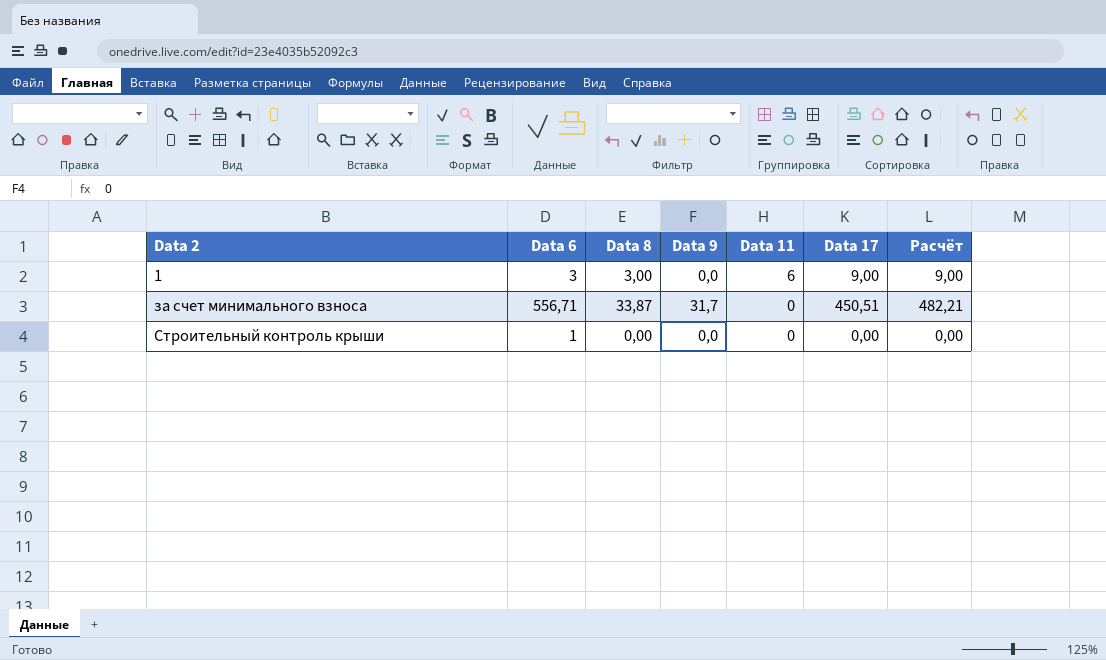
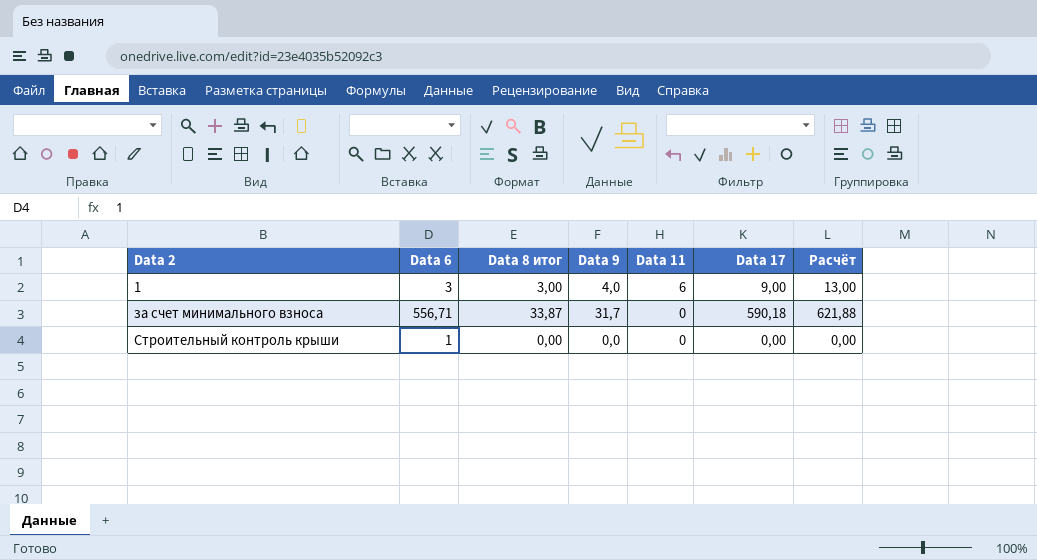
column name: Data 8 -> Data 8 итог
1 | Data 9: 0,0 -> 4,0
1 | Расчёт: 9,00 -> 13,00
за счет минимального взноса | Data 17: 450,51 -> 590,18
за счет минимального взноса | Расчёт: 482,21 -> 621,88

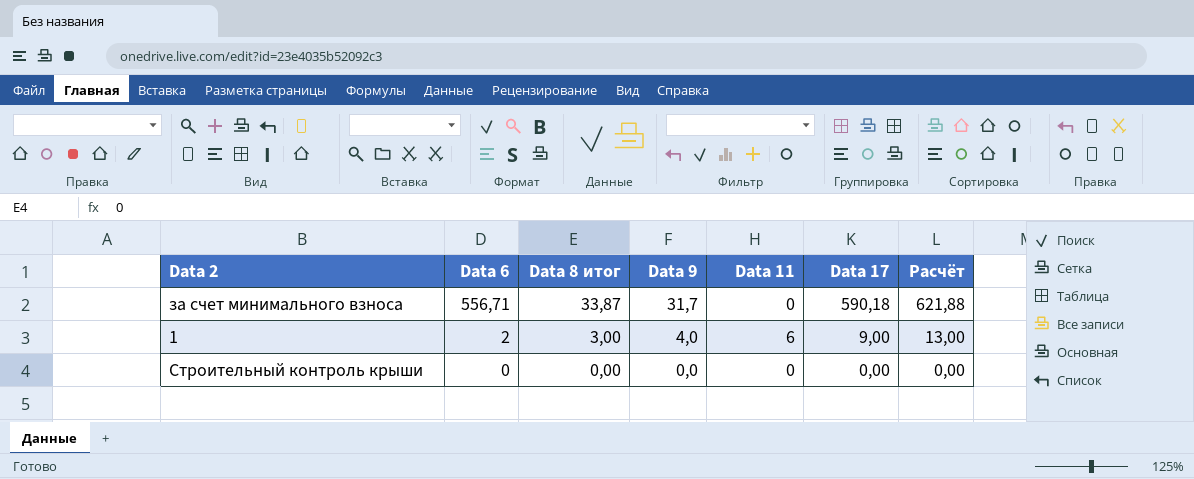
row order: Data 2 ascending -> Data 6 descending
1 | Data 6: 3 -> 2
Строительный контроль крыши | Data 6: 1 -> 0

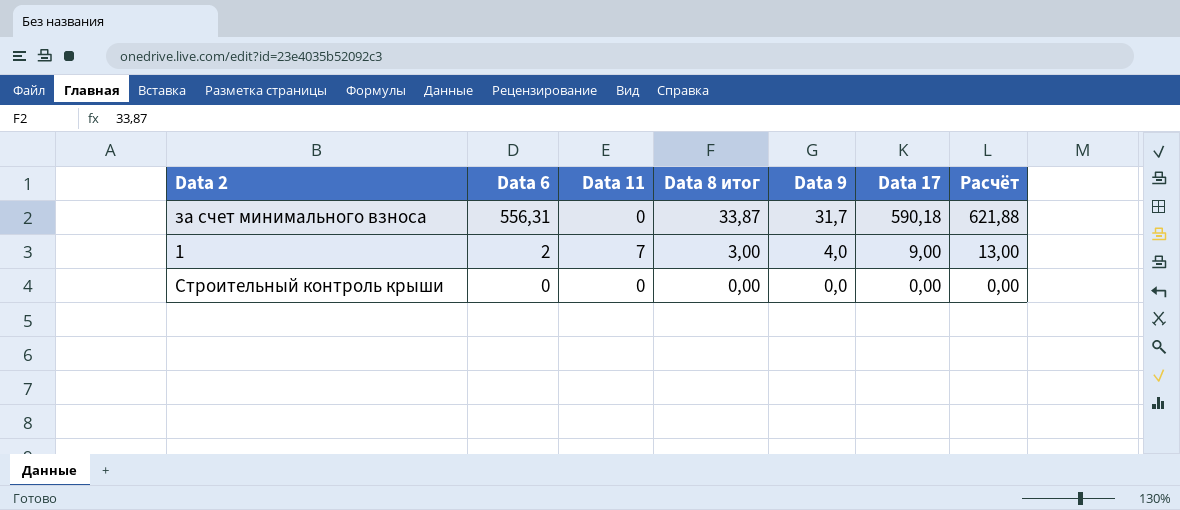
column Data 11 | position: 5 -> 3
за счет минимального взноса | Data 6: 556,71 -> 556,31
1 | Data 11: 6 -> 7

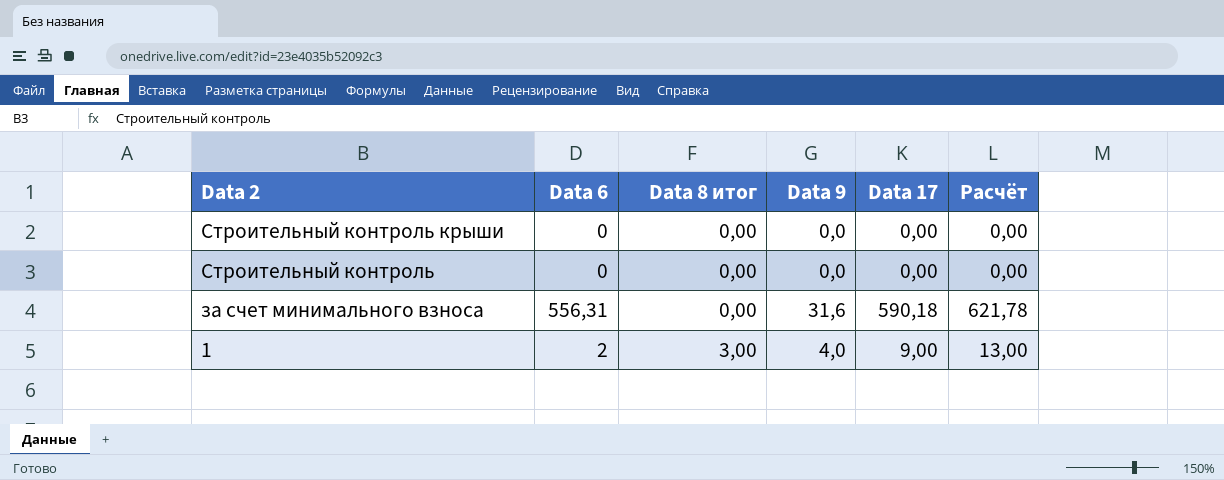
row order: Data 6 descending -> Data 2 descending
column Data 11 | position: 3 -> none
row Строительный контроль: none -> 0 | 0,00 | 0,0 | 0,00 | 0,00
за счет минимального взноса | Data 8 итог: 33,87 -> 0,00
за счет минимального взноса | Data 9: 31,7 -> 31,6
за счет минимального взноса | Расчёт: 621,88 -> 621,78

